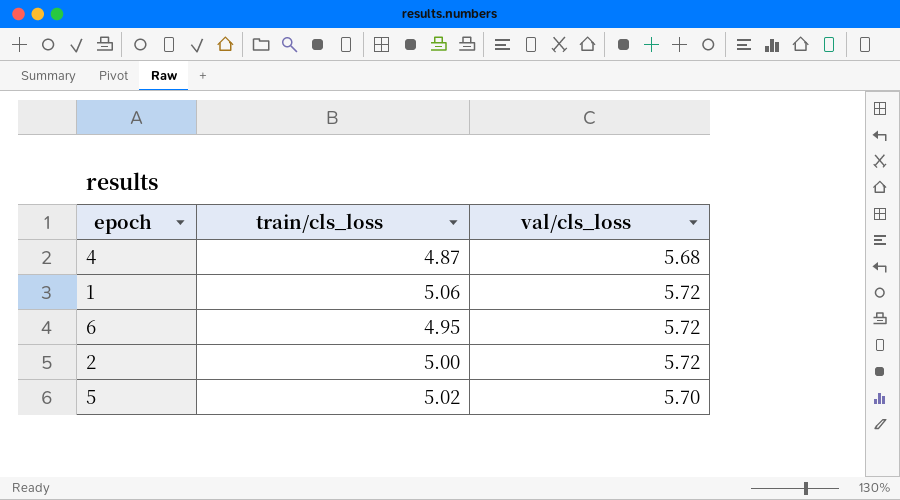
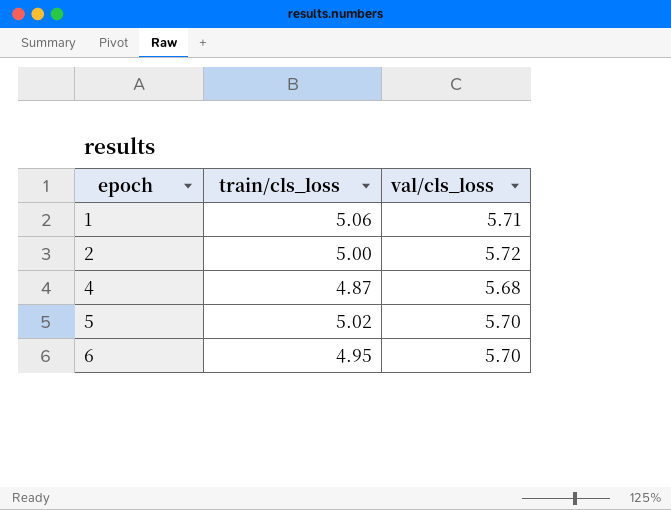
row order: none -> epoch ascending
1 | val/cls_loss: 5.72 -> 5.71
6 | val/cls_loss: 5.72 -> 5.70

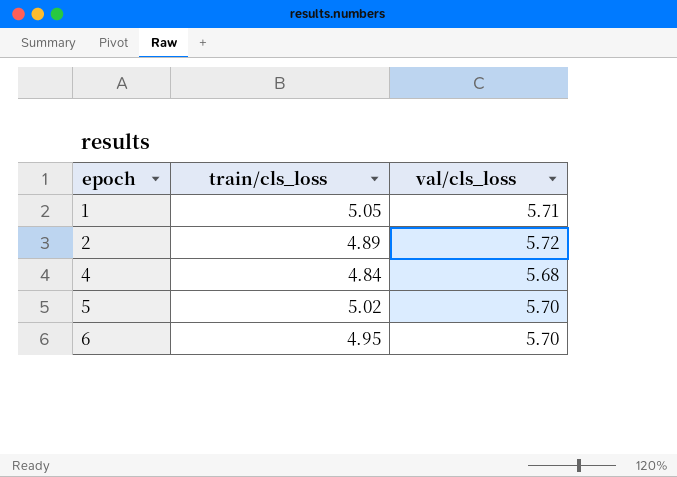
1 | train/cls_loss: 5.06 -> 5.05
2 | train/cls_loss: 5.00 -> 4.89
4 | train/cls_loss: 4.87 -> 4.84

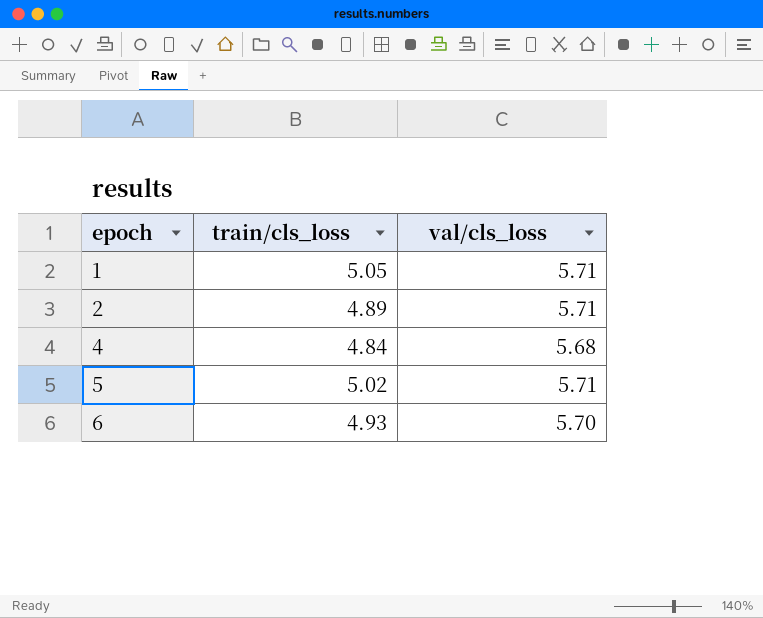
2 | val/cls_loss: 5.72 -> 5.71
5 | val/cls_loss: 5.70 -> 5.71
6 | train/cls_loss: 4.95 -> 4.93

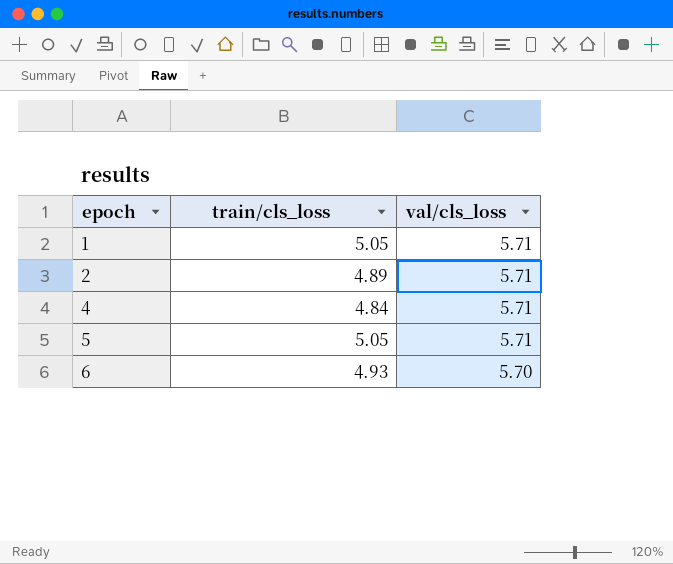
4 | val/cls_loss: 5.68 -> 5.71
5 | train/cls_loss: 5.02 -> 5.05

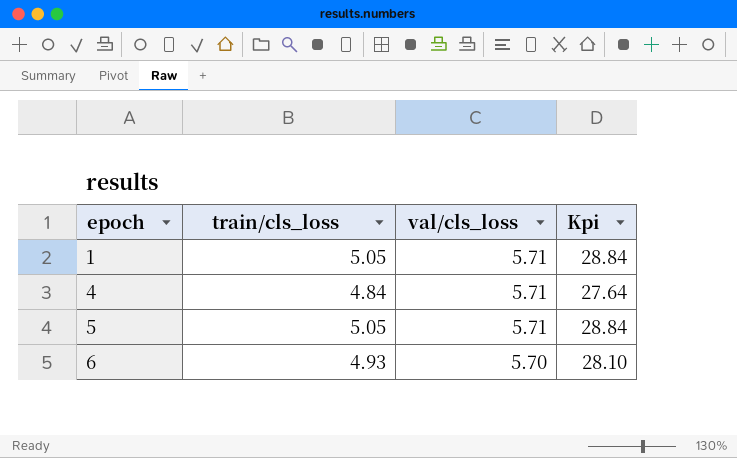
column Kpi | formula: none -> [train/cls_loss] * [val/cls_loss]
row 2: 4.89 | 5.71 -> none

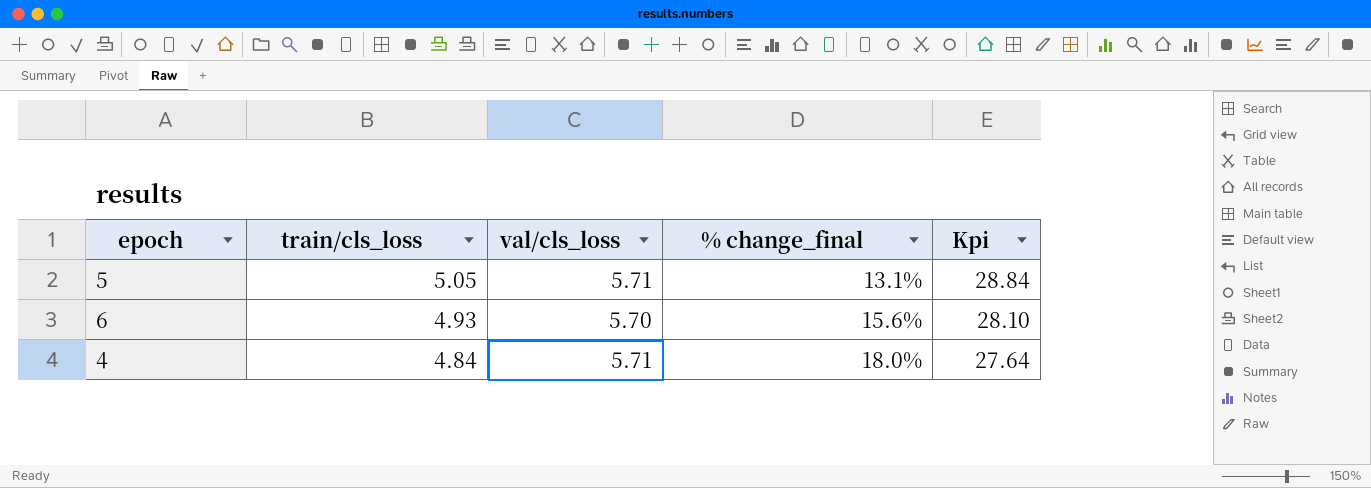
row order: epoch ascending -> train/cls_loss descending
column % change_final | formula: none -> ([val/cls_loss] - [train/cls_loss]) / [train/cls_loss]
row 1: 5.05 | 5.71 | 28.84 -> none

